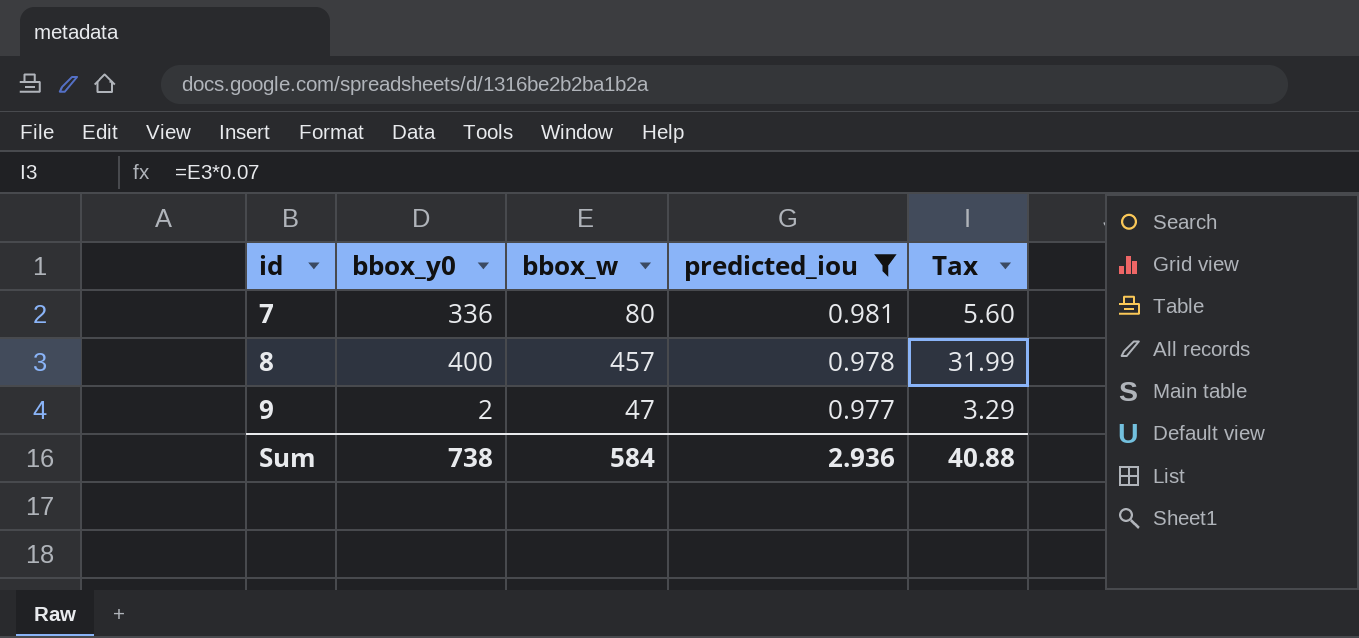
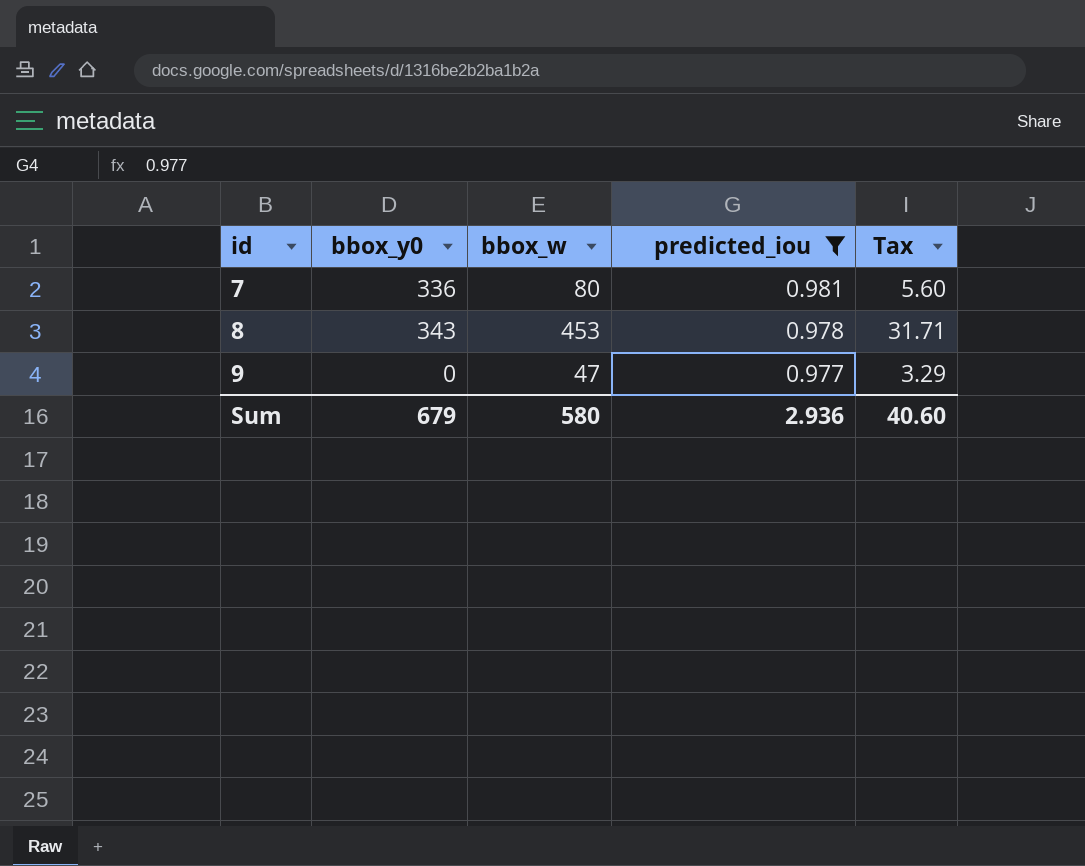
8 | bbox_y0: 400 -> 343
8 | bbox_w: 457 -> 453
8 | Tax: 31.99 -> 31.71
9 | bbox_y0: 2 -> 0
Sum | bbox_y0: 738 -> 679
Sum | bbox_w: 584 -> 580
Sum | Tax: 40.88 -> 40.60

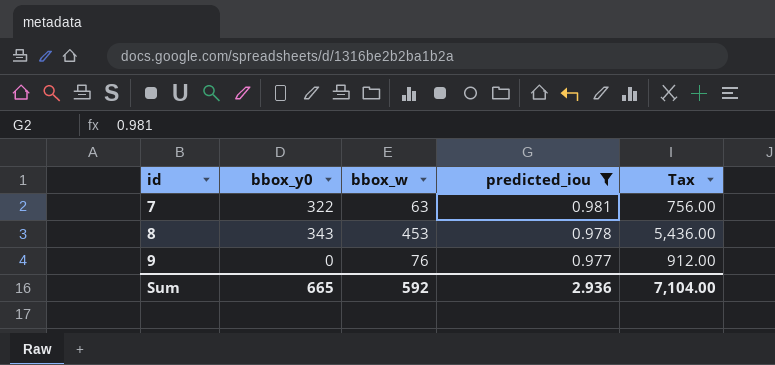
column Tax | formula: [bbox_w] * 0.07 -> [bbox_w] * 12
7 | bbox_y0: 336 -> 322
7 | bbox_w: 80 -> 63
9 | bbox_w: 47 -> 76
Sum | bbox_y0: 679 -> 665
Sum | bbox_w: 580 -> 592
Sum | Tax: 40.60 -> 7,104.00

